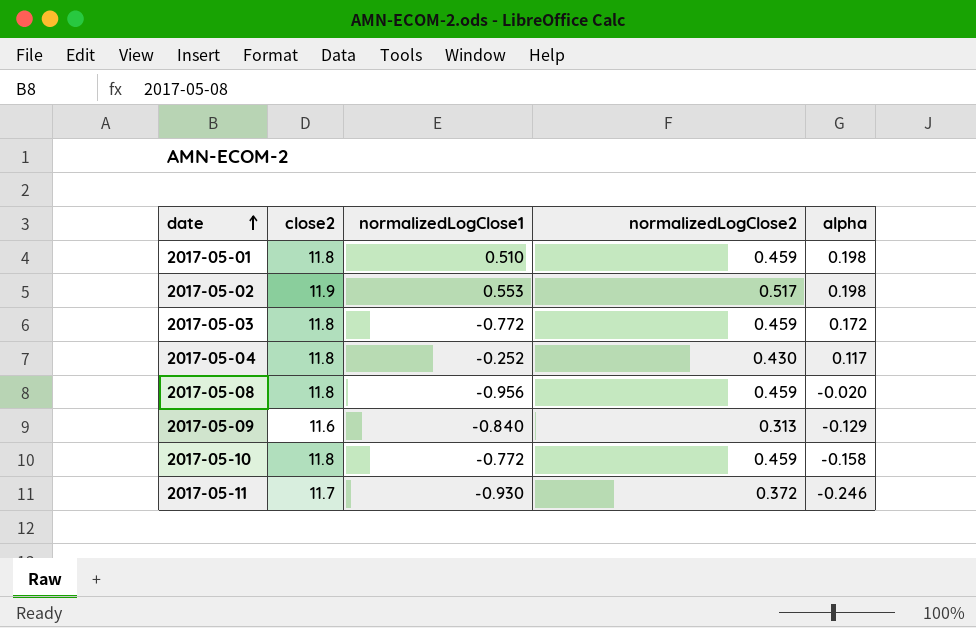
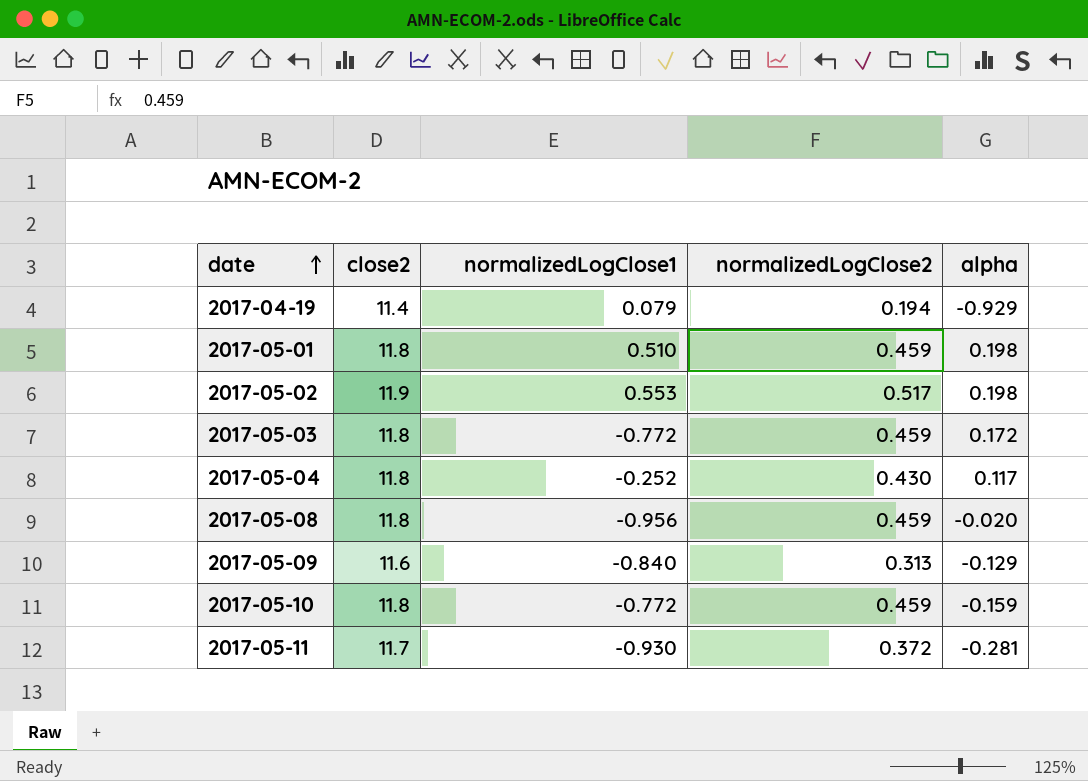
row 2017-04-19: none -> 11.4 | 0.079 | 0.194 | -0.929
2017-05-10 | alpha: -0.158 -> -0.159
2017-05-11 | alpha: -0.246 -> -0.281

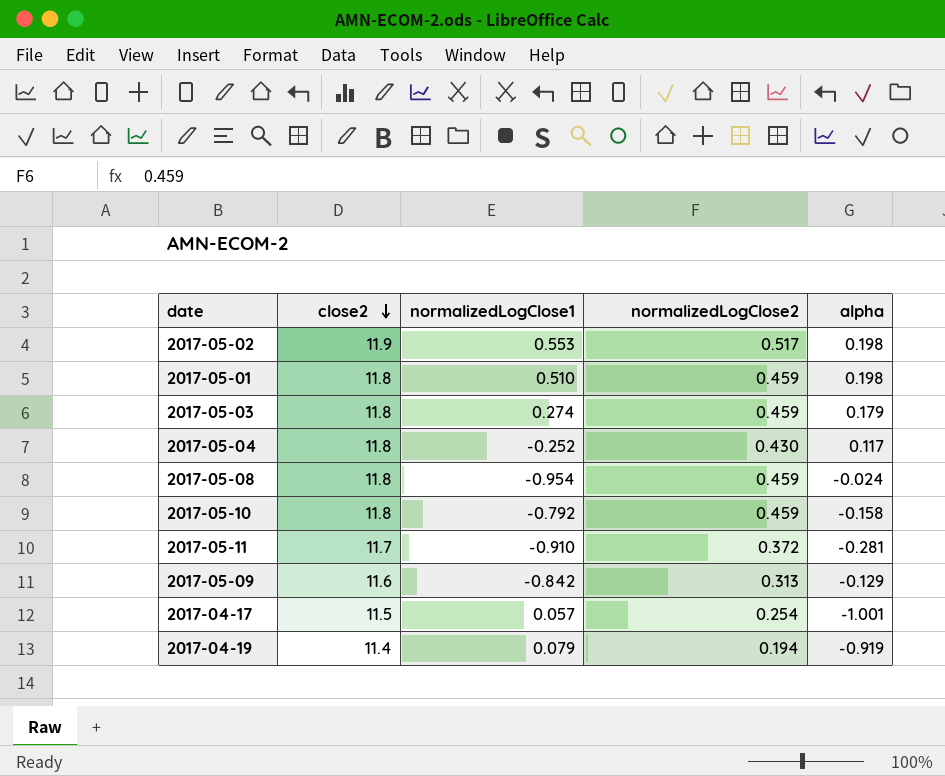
row order: date ascending -> close2 descending
2017-05-03 | normalizedLogClose1: -0.772 -> 0.274
2017-05-03 | alpha: 0.172 -> 0.179
2017-05-08 | normalizedLogClose1: -0.956 -> -0.954
2017-05-08 | alpha: -0.020 -> -0.024
2017-05-10 | normalizedLogClose1: -0.772 -> -0.792
2017-05-10 | alpha: -0.159 -> -0.158
2017-05-11 | normalizedLogClose1: -0.930 -> -0.910
2017-05-09 | normalizedLogClose1: -0.840 -> -0.842
row 2017-04-17: none -> 11.5 | 0.057 | 0.254 | -1.001
2017-04-19 | alpha: -0.929 -> -0.919

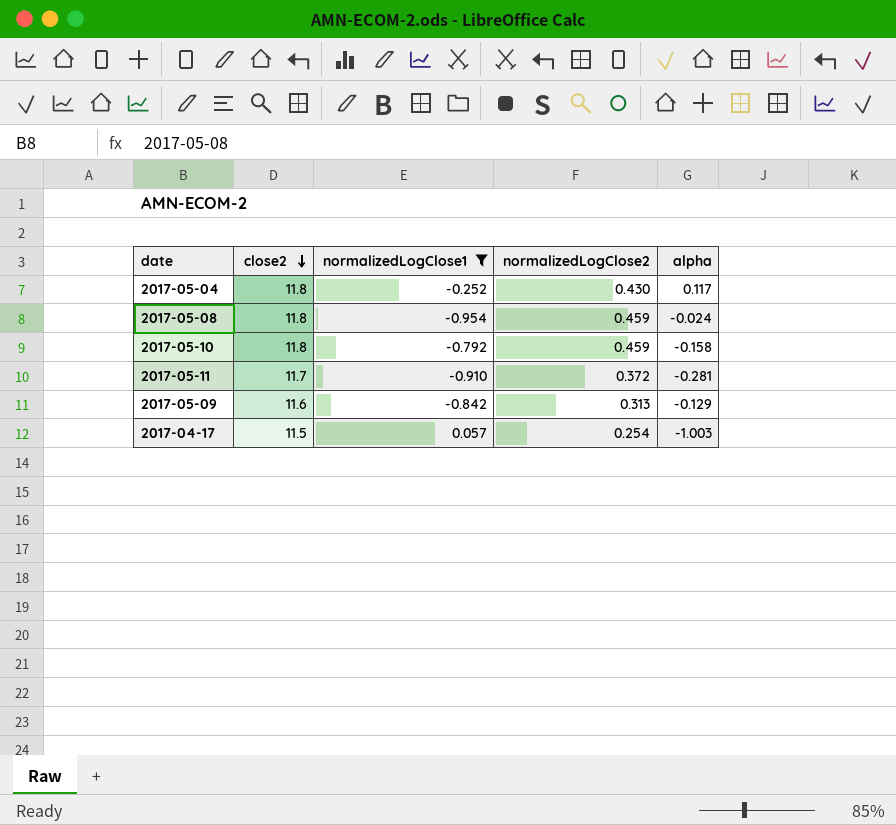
filter: none -> normalizedLogClose1 <= 0.057
2017-04-17 | alpha: -1.001 -> -1.003

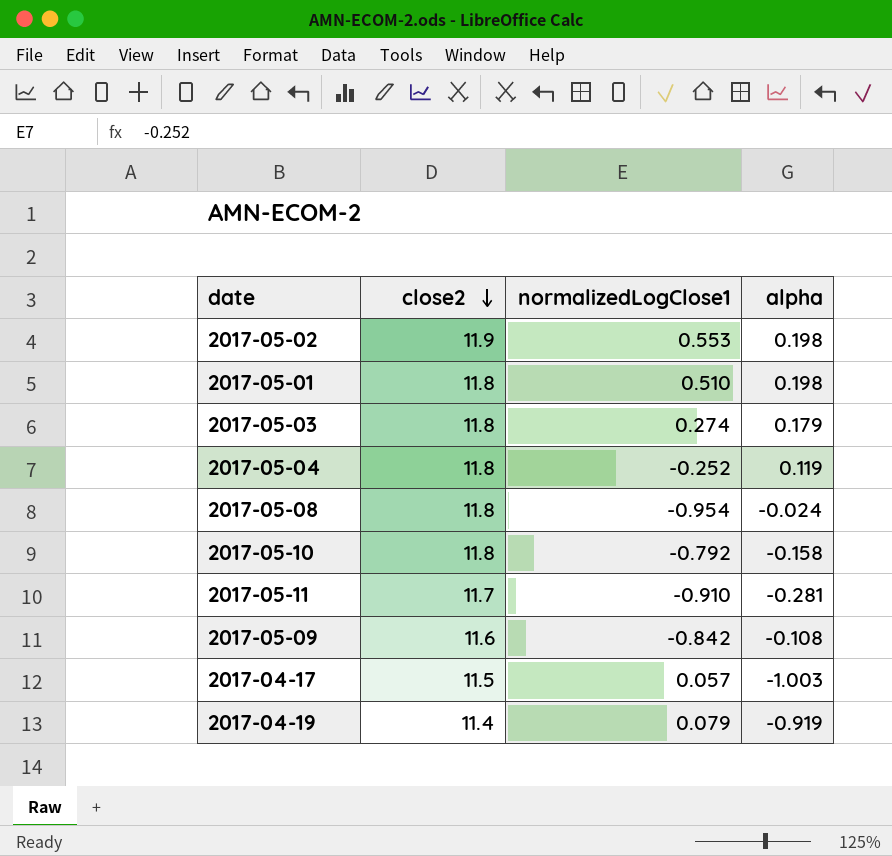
filter: normalizedLogClose1 <= 0.057 -> none
column normalizedLogClose2 | position: 4 -> none
2017-05-04 | alpha: 0.117 -> 0.119
2017-05-09 | alpha: -0.129 -> -0.108

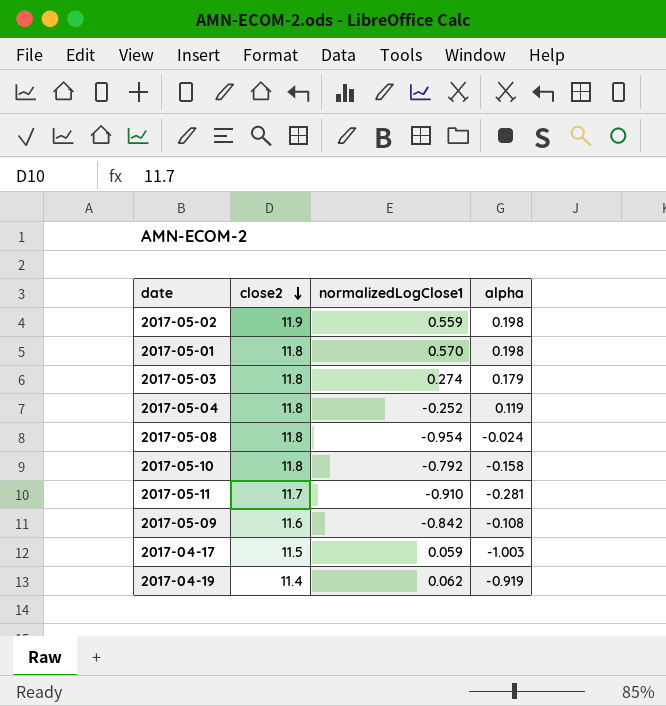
2017-05-02 | normalizedLogClose1: 0.553 -> 0.559
2017-05-01 | normalizedLogClose1: 0.510 -> 0.570
2017-04-17 | normalizedLogClose1: 0.057 -> 0.059
2017-04-19 | normalizedLogClose1: 0.079 -> 0.062

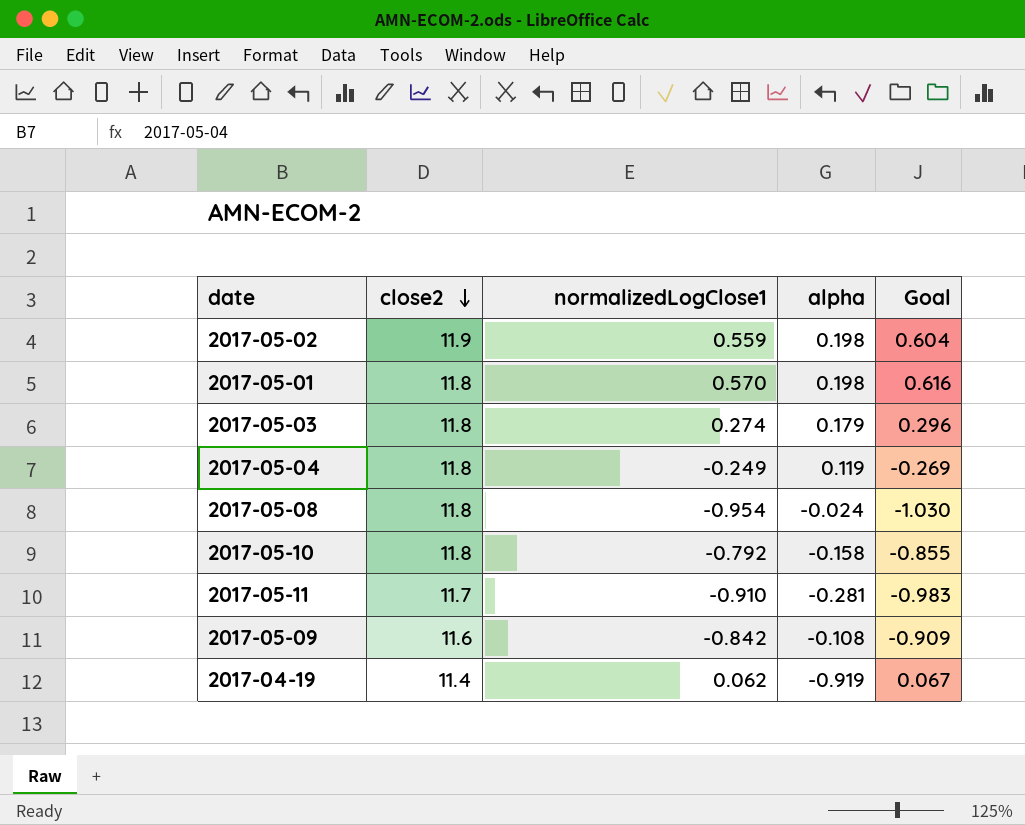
column Goal | formula: none -> [normalizedLogClose1] * 1.08
row 2017-04-17: 11.5 | 0.059 | -1.003 -> none
2017-05-04 | normalizedLogClose1: -0.252 -> -0.249

